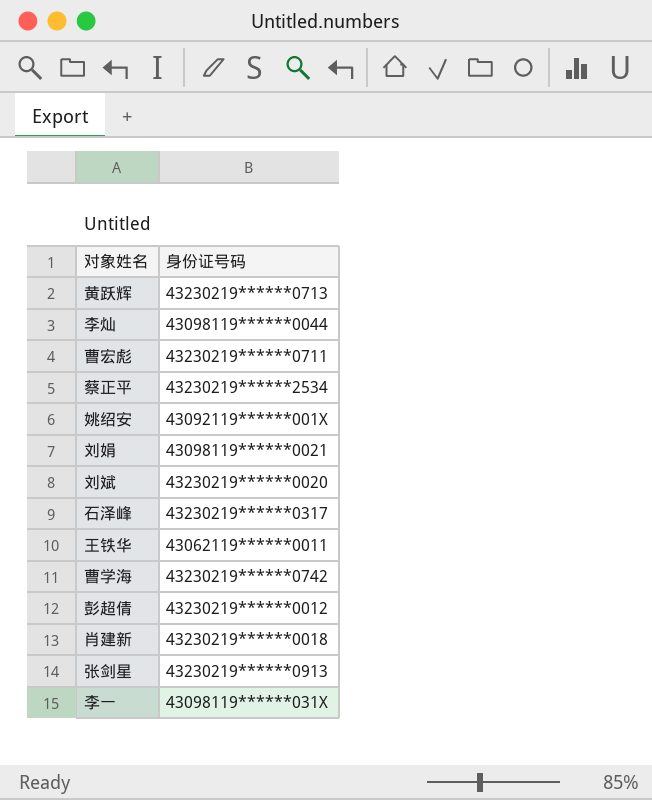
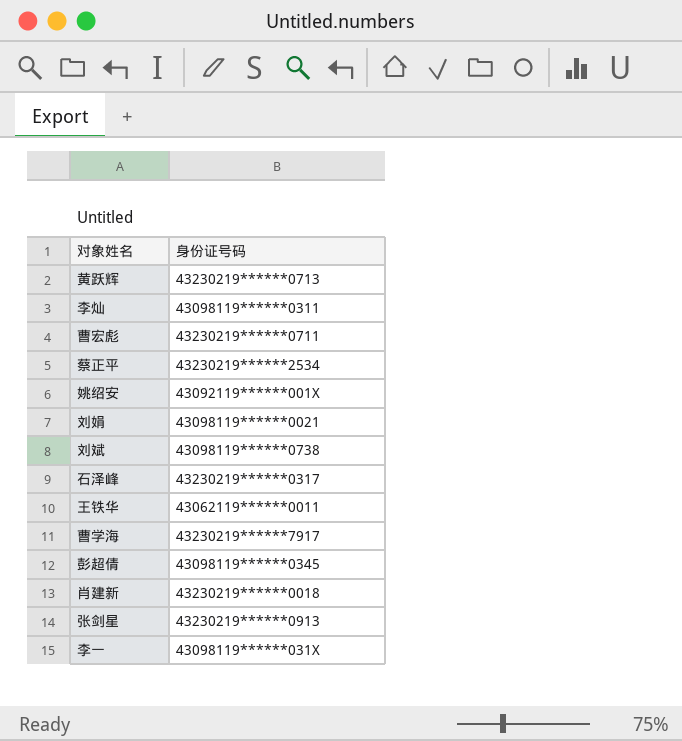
李灿 | 身份证号码: 43098119******0044 -> 43098119******0311
刘斌 | 身份证号码: 43230219******0020 -> 43098119******0738
曹学海 | 身份证号码: 43230219******0742 -> 43230219******7917
彭超倩 | 身份证号码: 43230219******0012 -> 43098119******0345

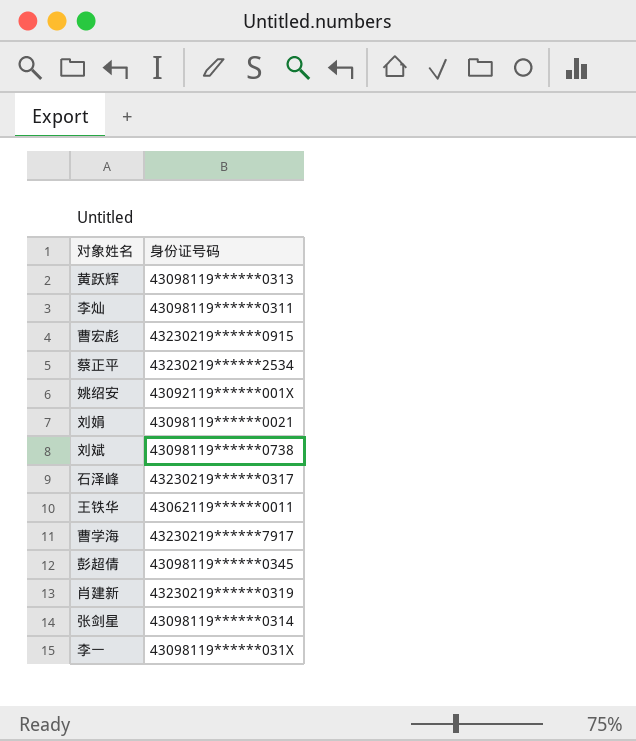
黄跃辉 | 身份证号码: 43230219******0713 -> 43098119******0313
曹宏彪 | 身份证号码: 43230219******0711 -> 43230219******0915
肖建新 | 身份证号码: 43230219******0018 -> 43230219******0319
张剑星 | 身份证号码: 43230219******0913 -> 43098119******0314

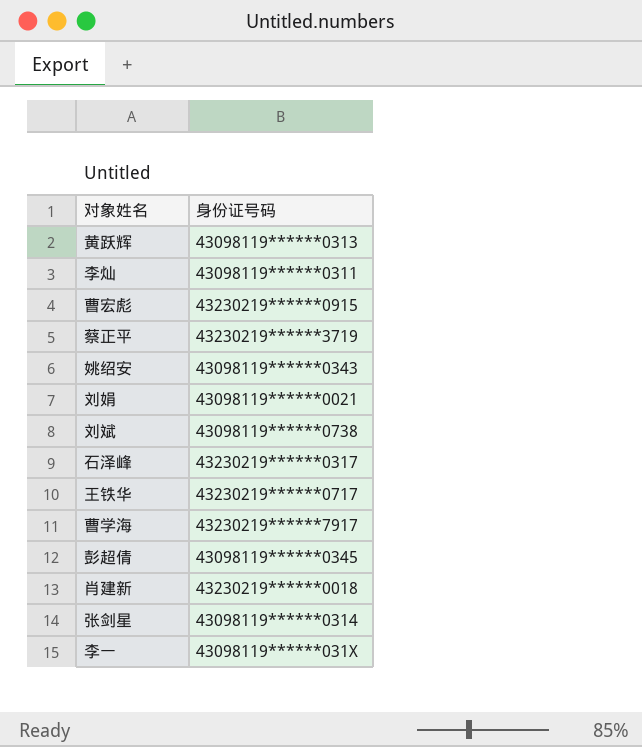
蔡正平 | 身份证号码: 43230219******2534 -> 43230219******3719
姚绍安 | 身份证号码: 43092119******001X -> 43098119******0343
王铁华 | 身份证号码: 43062119******0011 -> 43230219******0717
肖建新 | 身份证号码: 43230219******0319 -> 43230219******0018

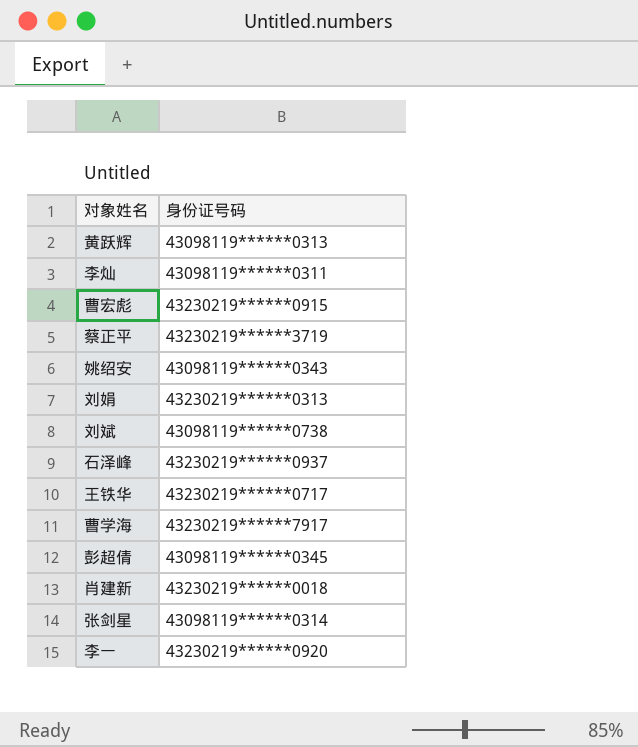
刘娟 | 身份证号码: 43098119******0021 -> 43230219******0313
石泽峰 | 身份证号码: 43230219******0317 -> 43230219******0937
李一 | 身份证号码: 43098119******031X -> 43230219******0920

